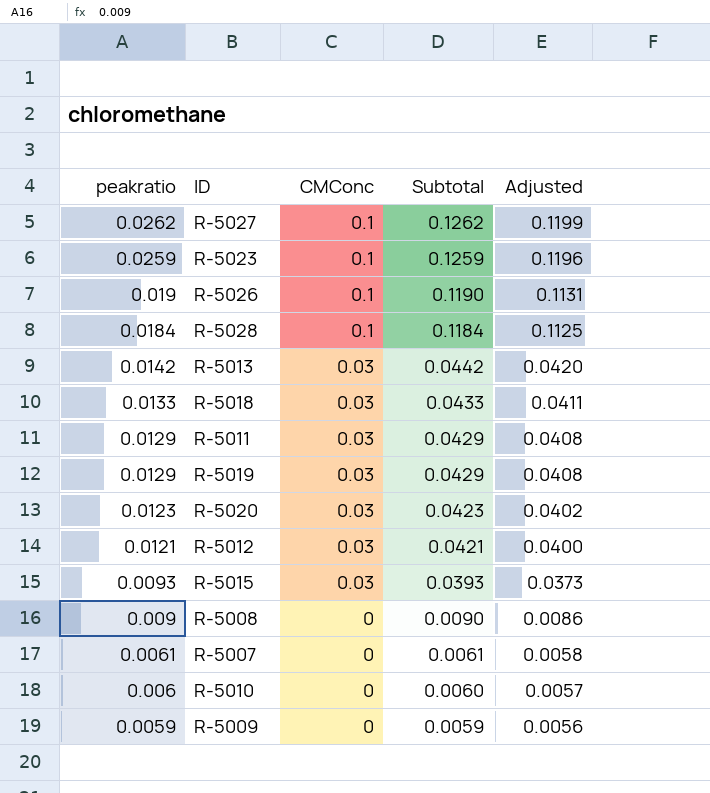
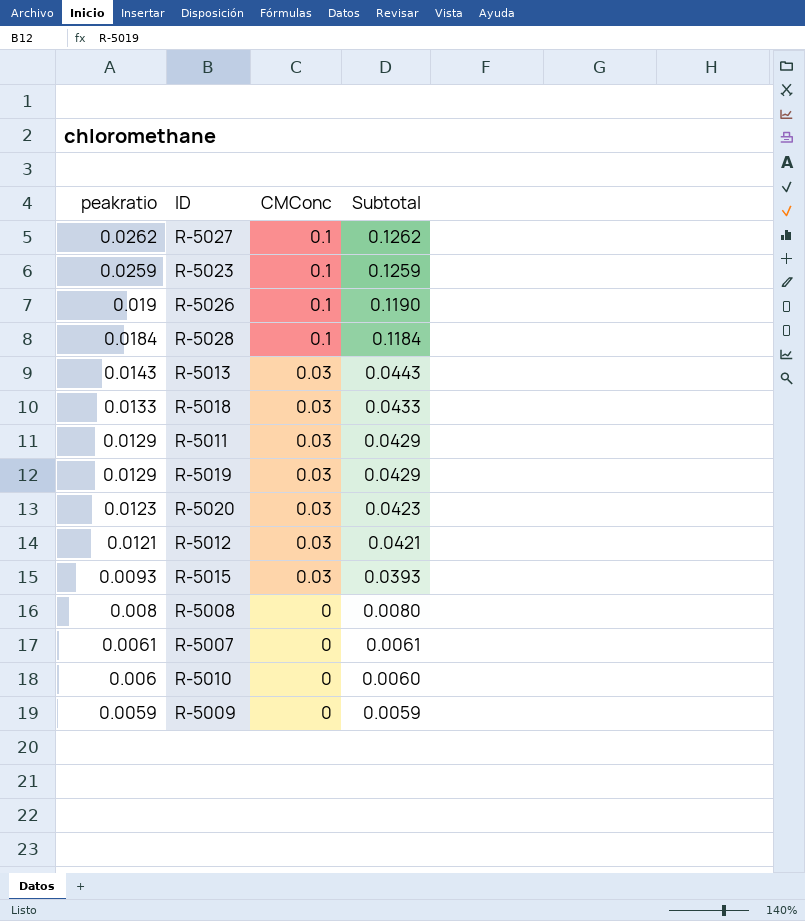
column Adjusted | formula: [Subtotal] * 0.95 -> none
R-5013 | peakratio: 0.0142 -> 0.0143
R-5013 | Subtotal: 0.0442 -> 0.0443
R-5008 | peakratio: 0.009 -> 0.008
R-5008 | Subtotal: 0.0090 -> 0.0080

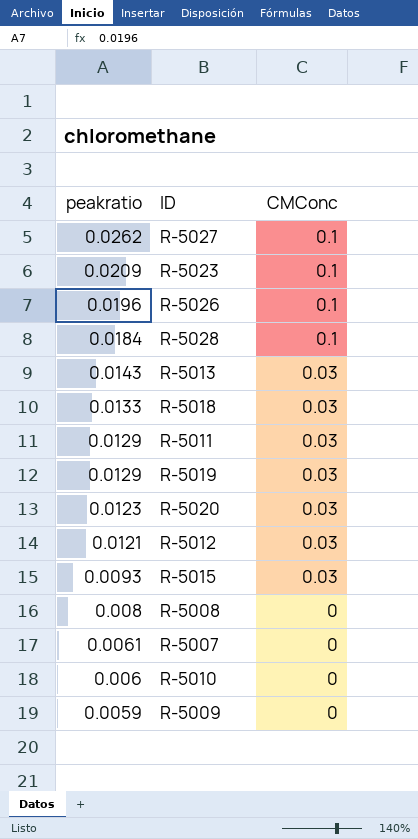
column Subtotal | formula: [peakratio] + [CMConc] -> none
R-5023 | peakratio: 0.0259 -> 0.0209
R-5026 | peakratio: 0.019 -> 0.0196

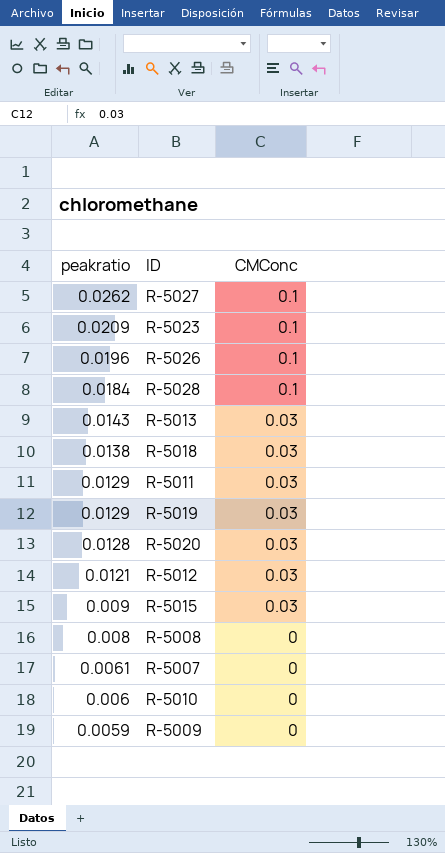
R-5018 | peakratio: 0.0133 -> 0.0138
R-5020 | peakratio: 0.0123 -> 0.0128
R-5015 | peakratio: 0.0093 -> 0.009

